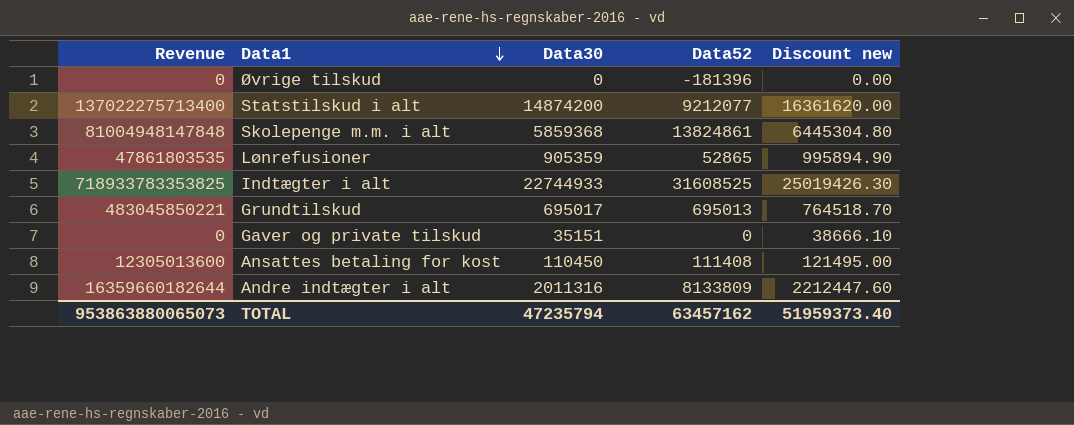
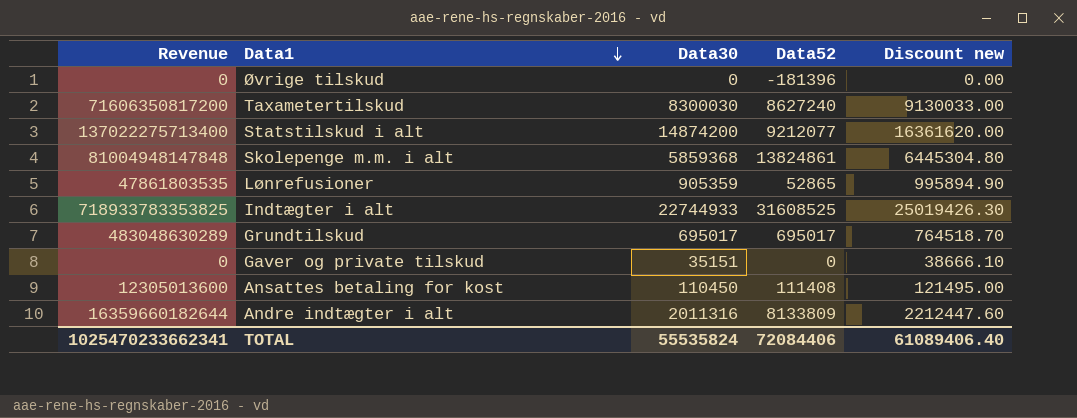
row Taxametertilskud: none -> 71606350817200 | 8300030 | 8627240 | 9130033.00
Grundtilskud | Revenue: 483045850221 -> 483048630289
Grundtilskud | Data52: 695013 -> 695017
TOTAL | Revenue: 953863880065073 -> 1025470233662341
TOTAL | Data30: 47235794 -> 55535824
TOTAL | Data52: 63457162 -> 72084406
TOTAL | Discount new: 51959373.40 -> 61089406.40

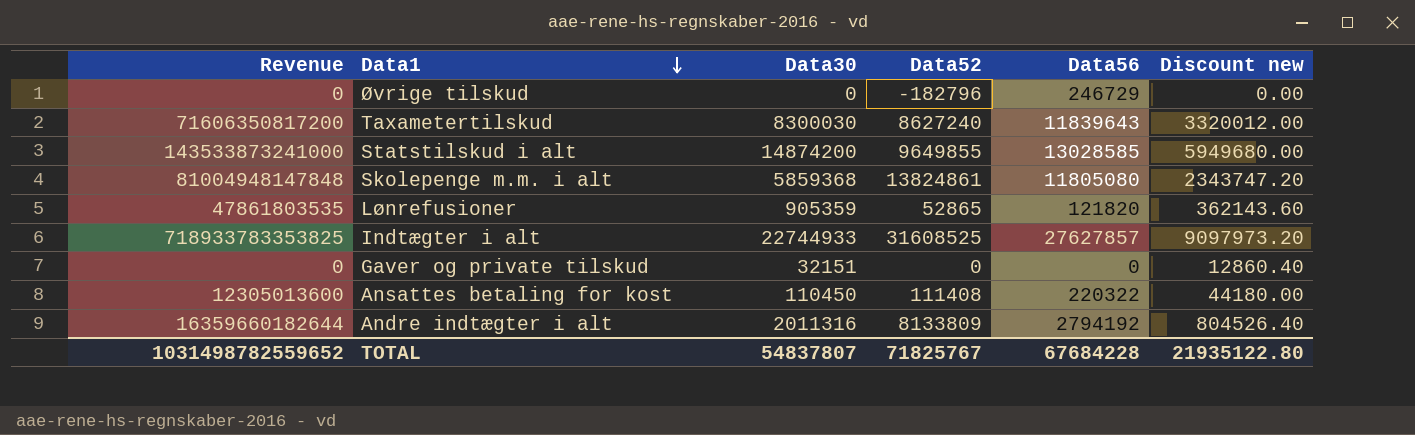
column Data56 | position: none -> 5
column Discount new | formula: [Data30] * 1.1 -> [Data30] * 0.4
row Grundtilskud: 483048630289 | 695017 | 695017 | 764518.70 -> none
Øvrige tilskud | Data52: -181396 -> -182796
Statstilskud i alt | Revenue: 137022275713400 -> 143533873241000
Statstilskud i alt | Data52: 9212077 -> 9649855
Gaver og private tilskud | Data30: 35151 -> 32151
TOTAL | Revenue: 1025470233662341 -> 1031498782559652
TOTAL | Data30: 55535824 -> 54837807
TOTAL | Data52: 72084406 -> 71825767
TOTAL | Discount new: 61089406.40 -> 21935122.80

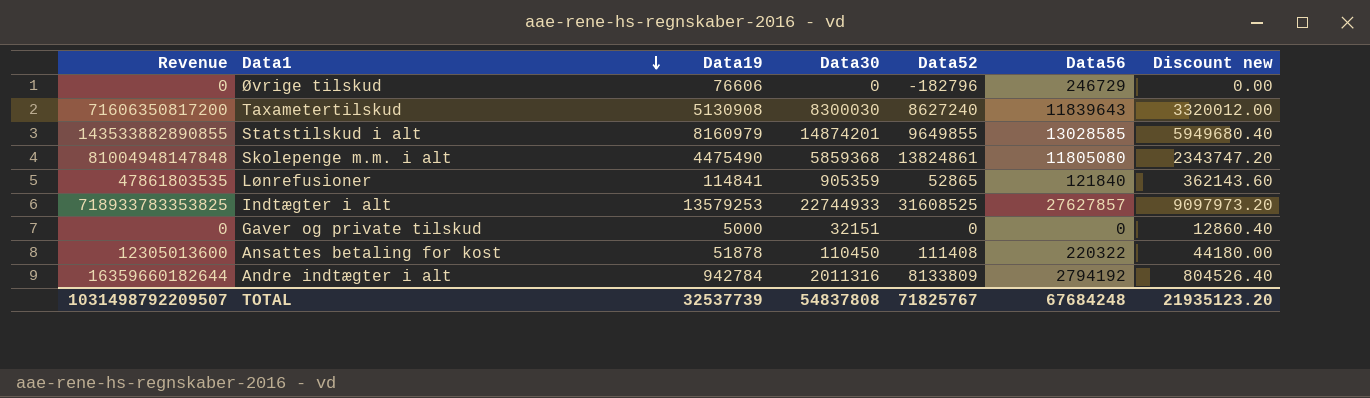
column Data19 | position: none -> 3
Statstilskud i alt | Revenue: 143533873241000 -> 143533882890855
Statstilskud i alt | Data30: 14874200 -> 14874201
Statstilskud i alt | Discount new: 5949680.00 -> 5949680.40
Lønrefusioner | Data56: 121820 -> 121840
TOTAL | Revenue: 1031498782559652 -> 1031498792209507
TOTAL | Data30: 54837807 -> 54837808
TOTAL | Data56: 67684228 -> 67684248
TOTAL | Discount new: 21935122.80 -> 21935123.20

